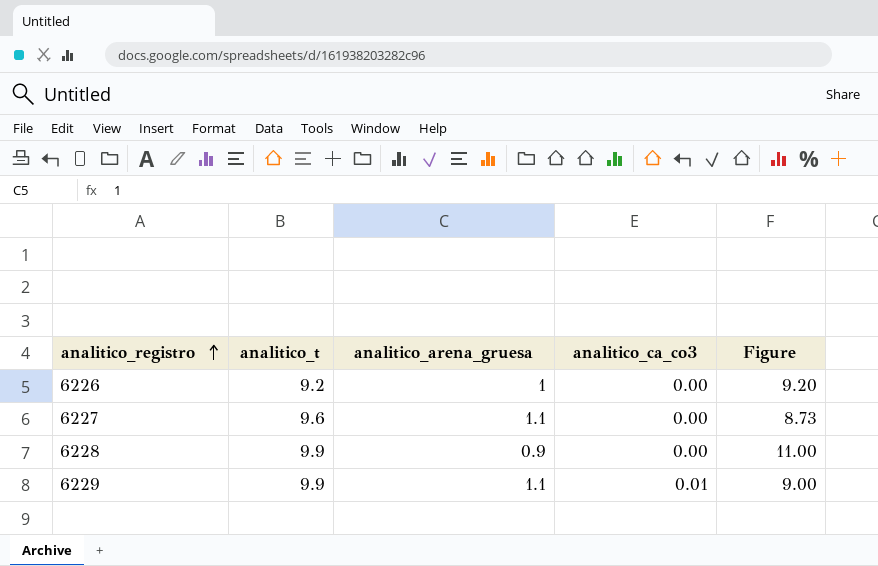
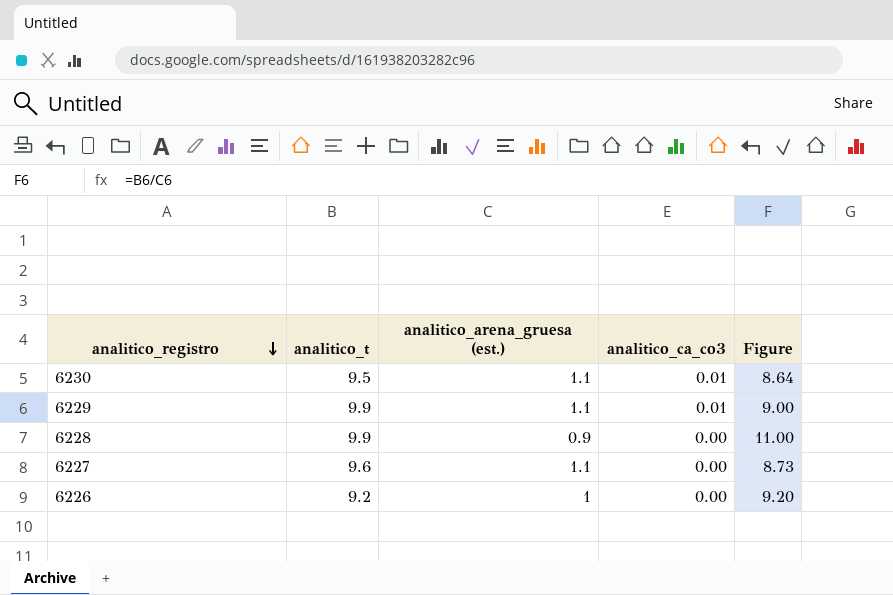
row order: analitico_registro ascending -> analitico_registro descending
column name: analitico_arena_gruesa -> analitico_arena_gruesa (est.)
row 6230: none -> 9.5 | 1.1 | 0.01 | 8.64

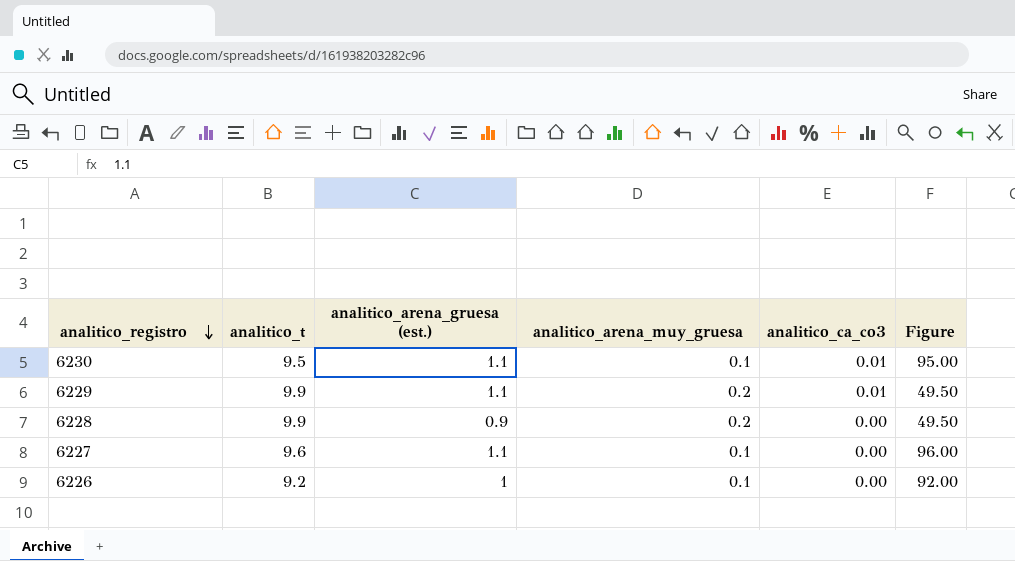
column analitico_arena_muy_gruesa | position: none -> 4
column Figure | formula: [analitico_t] / [analitico_arena_gruesa (est.)] -> [analitico_t] / [analitico_arena_muy_gruesa]

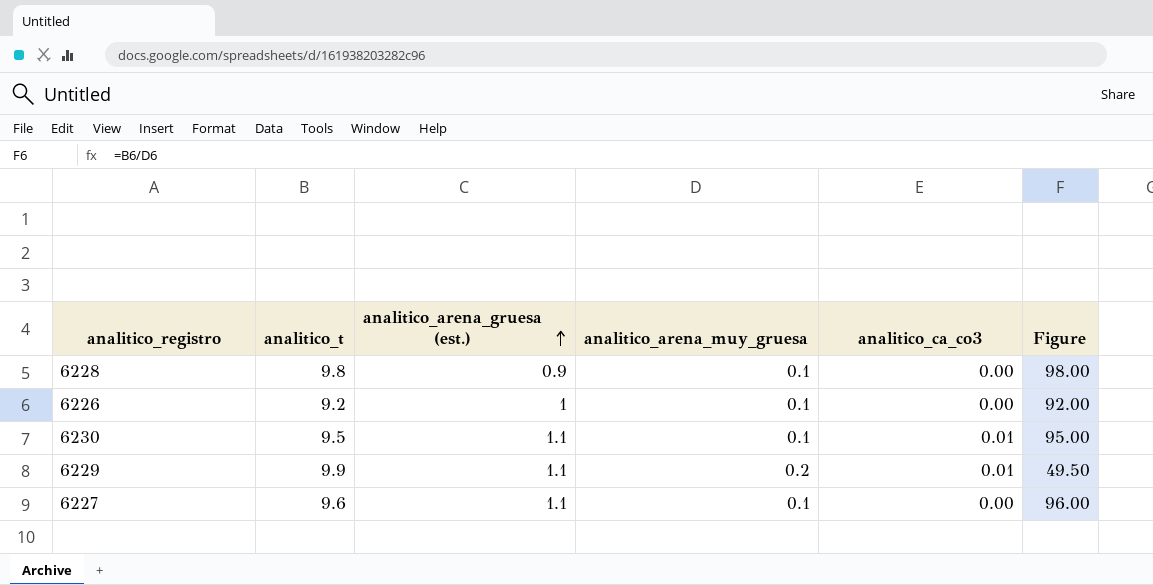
row order: analitico_registro descending -> analitico_arena_gruesa (est.) ascending
6228 | analitico_t: 9.9 -> 9.8
6228 | analitico_arena_muy_gruesa: 0.2 -> 0.1
6228 | Figure: 49.50 -> 98.00

